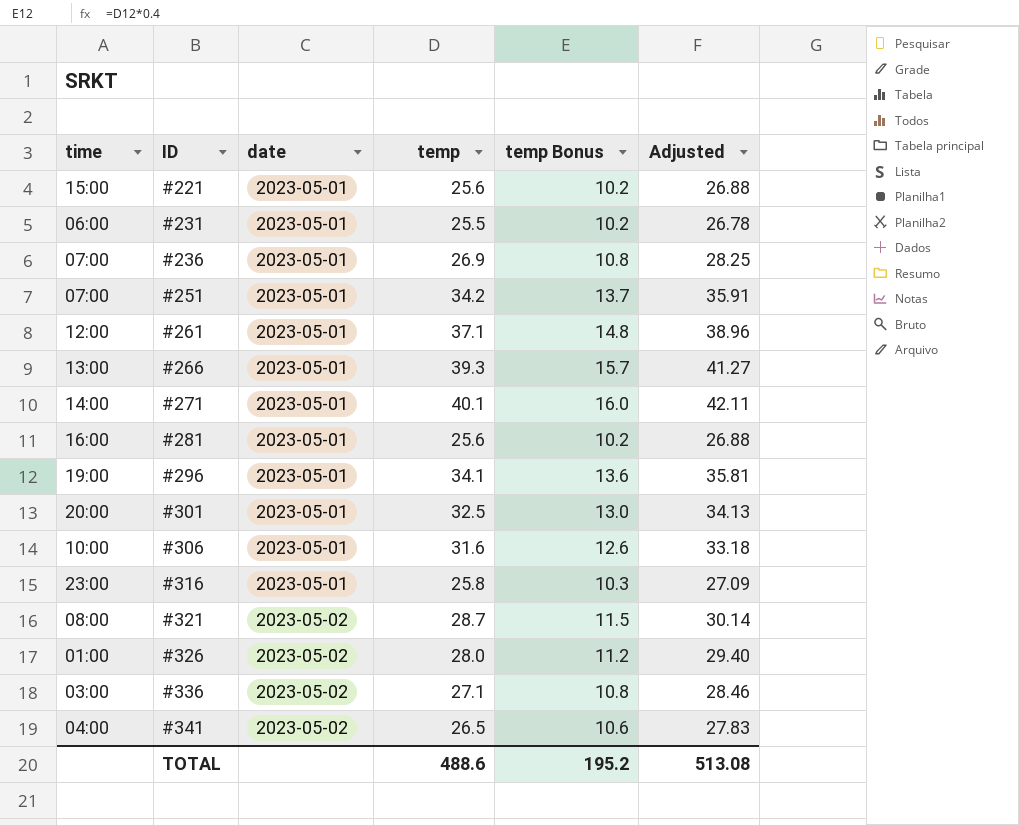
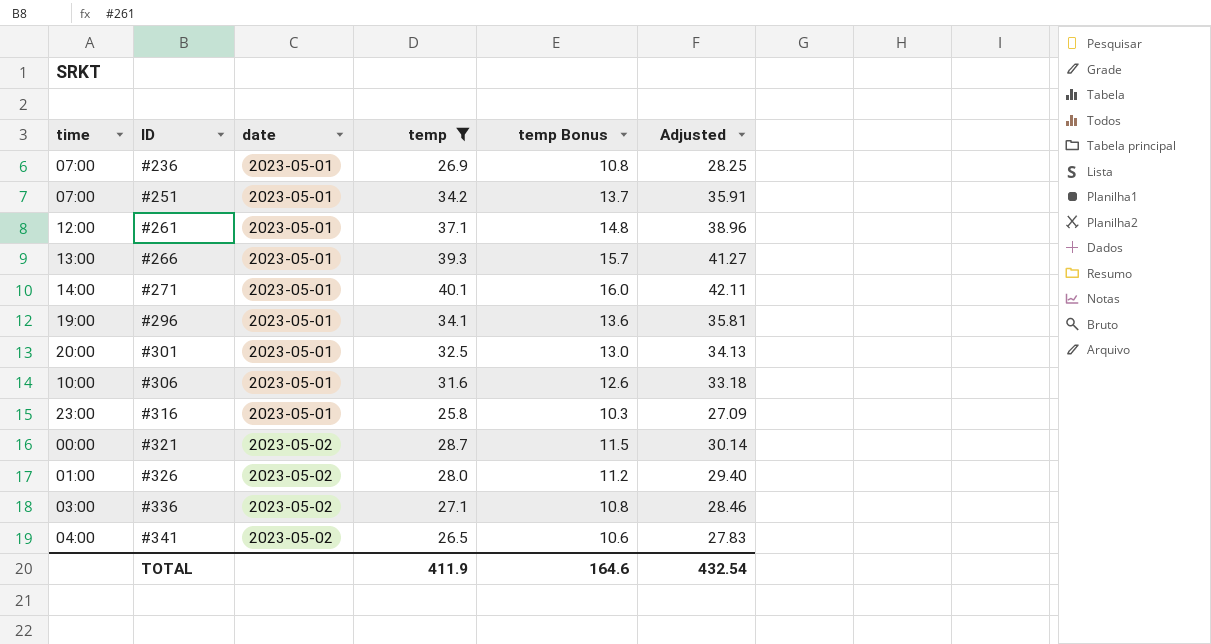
filter: none -> temp >= 25.8
#321 | time: 08:00 -> 00:00
TOTAL | temp: 488.6 -> 411.9
TOTAL | temp Bonus: 195.2 -> 164.6
TOTAL | Adjusted: 513.08 -> 432.54

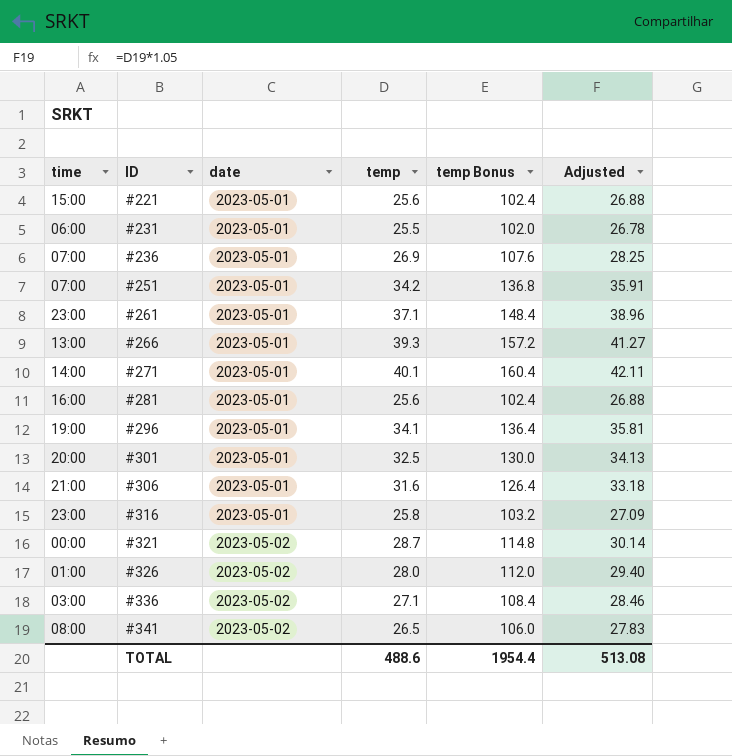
filter: temp >= 25.8 -> none
column temp Bonus | formula: [temp] * 0.4 -> [temp] * 4
#261 | time: 12:00 -> 23:00
#306 | time: 10:00 -> 21:00
#341 | time: 04:00 -> 08:00
TOTAL | temp: 411.9 -> 488.6
TOTAL | temp Bonus: 164.6 -> 1954.4
TOTAL | Adjusted: 432.54 -> 513.08

